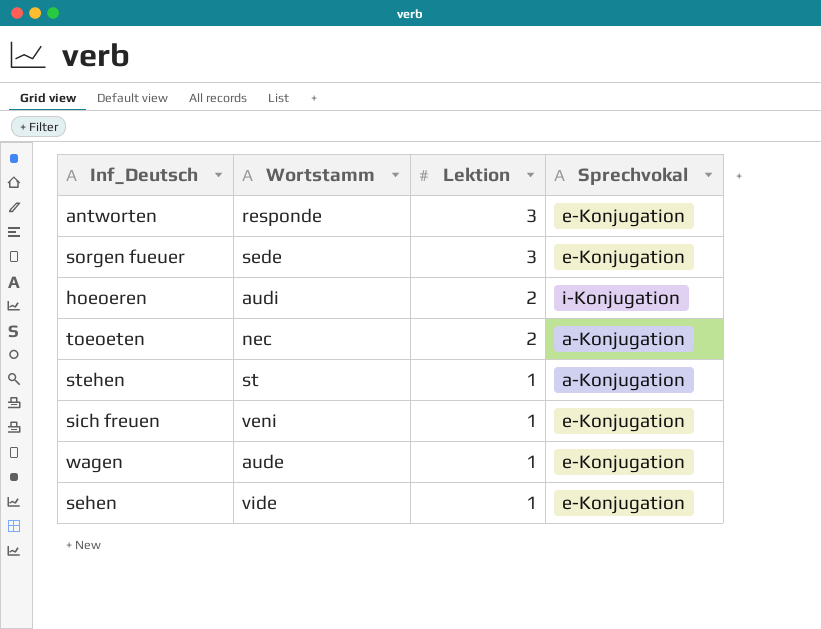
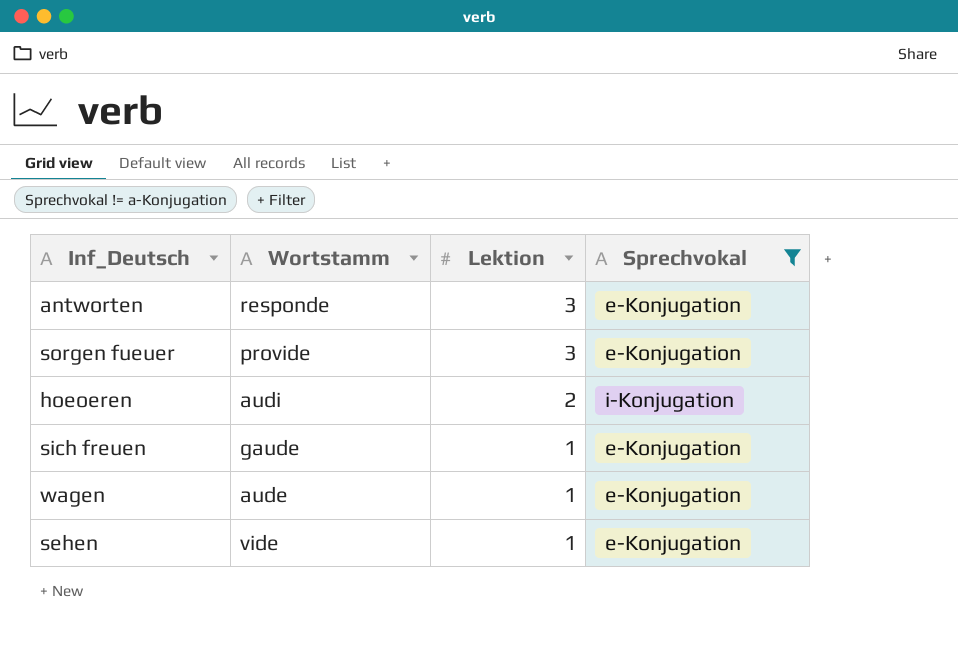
filter: none -> Sprechvokal != a-Konjugation
sorgen fueuer | Wortstamm: sede -> provide
sich freuen | Wortstamm: veni -> gaude

